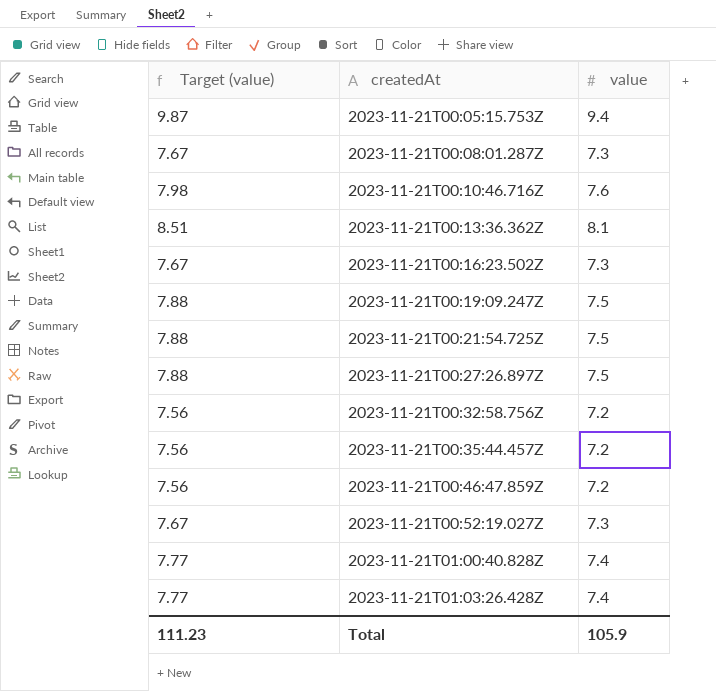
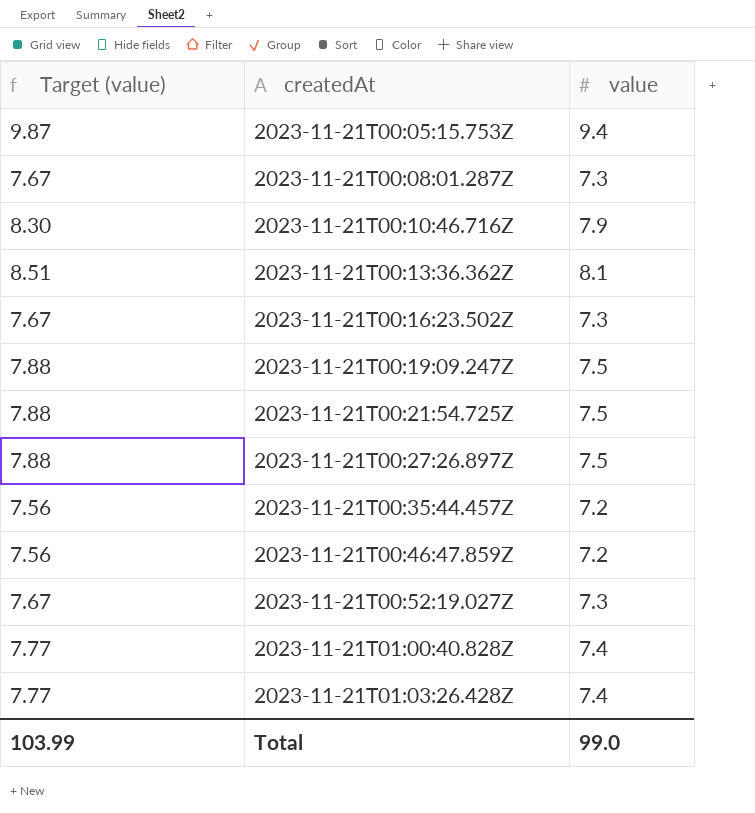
row 2023-11-21T00:32:58.756Z: 7.56 | 7.2 -> none
2023-11-21T00:10:46.716Z | Target (value): 7.98 -> 8.30
2023-11-21T00:10:46.716Z | value: 7.6 -> 7.9
Total | Target (value): 111.23 -> 103.99
Total | value: 105.9 -> 99.0

